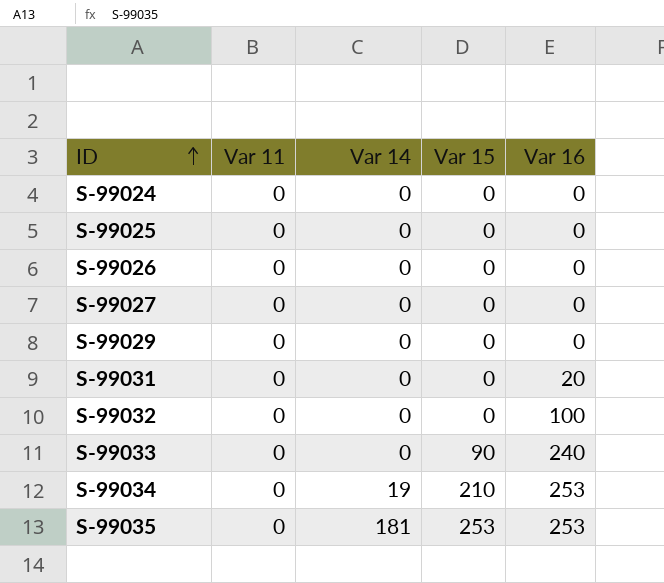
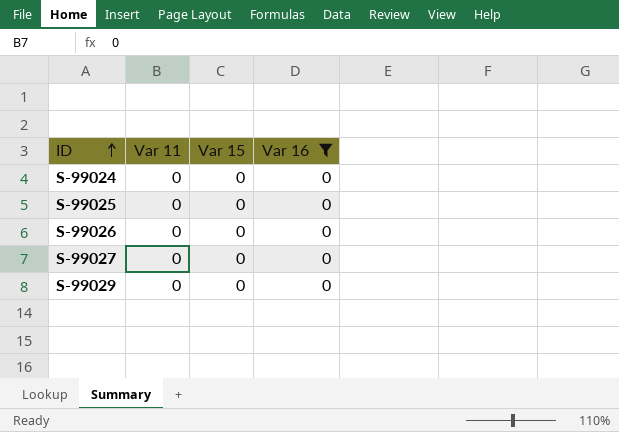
filter: none -> Var 16 = 0
column Var 14 | position: 3 -> none

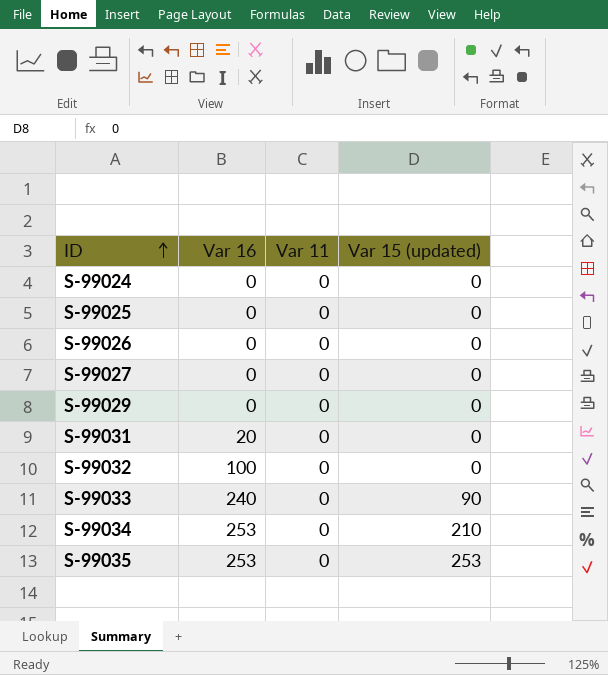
filter: Var 16 = 0 -> none
column Var 16 | position: 4 -> 2
column name: Var 15 -> Var 15 (updated)

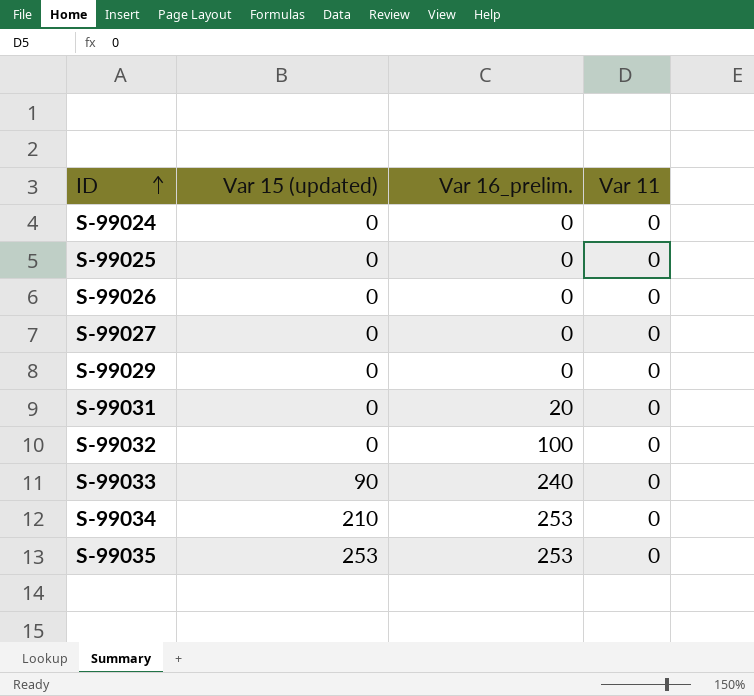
column Var 15 (updated) | position: 4 -> 2
column name: Var 16 -> Var 16_prelim.

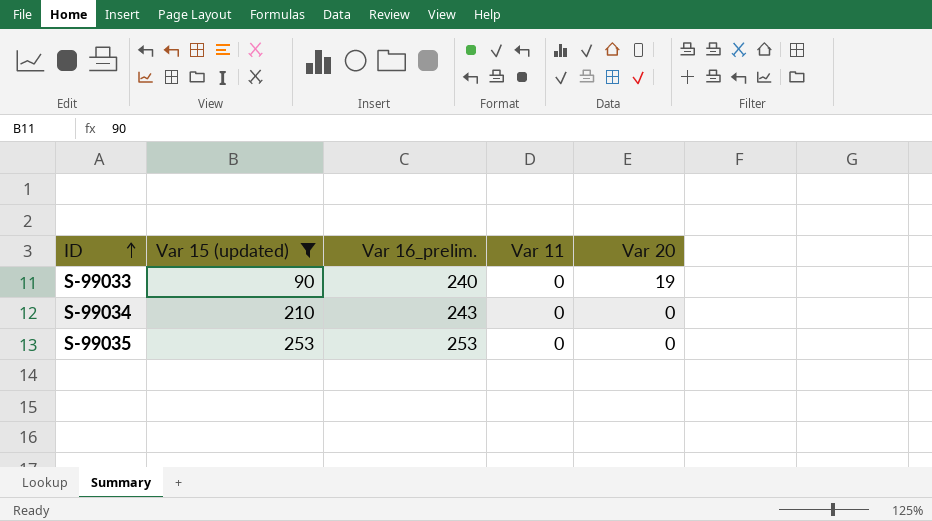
filter: none -> Var 15 (updated) != 0
column Var 20 | position: none -> 5
S-99034 | Var 16_prelim.: 253 -> 243

